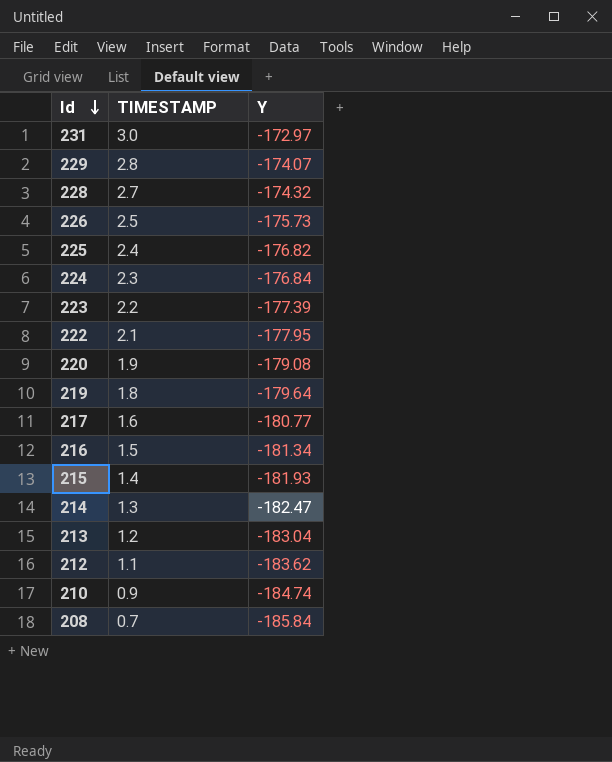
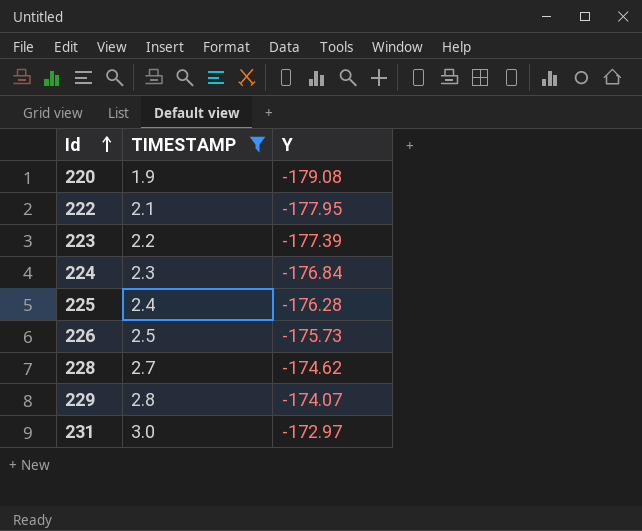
filter: none -> TIMESTAMP >= 1.9
row order: Id descending -> Id ascending
225 | Y: -176.82 -> -176.28
228 | Y: -174.32 -> -174.62

